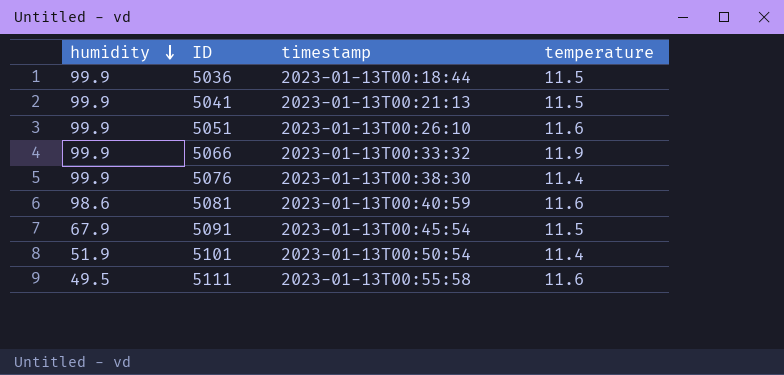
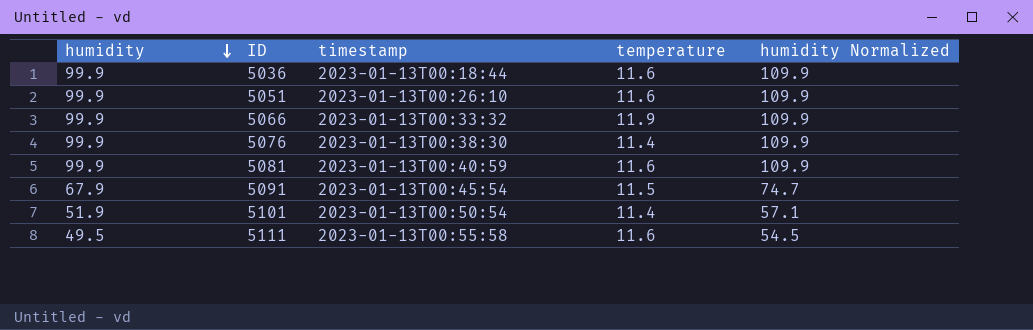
column humidity Normalized | formula: none -> [humidity] * 1.1
row 5041: 99.9 | 2023-01-13T00:21:13 | 11.5 -> none
5036 | temperature: 11.5 -> 11.6
5081 | humidity: 98.6 -> 99.9

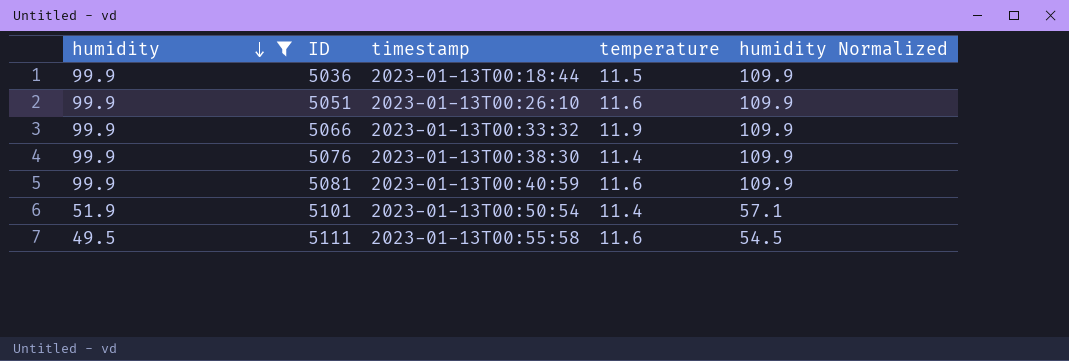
filter: none -> humidity != 67.9
5036 | temperature: 11.6 -> 11.5

